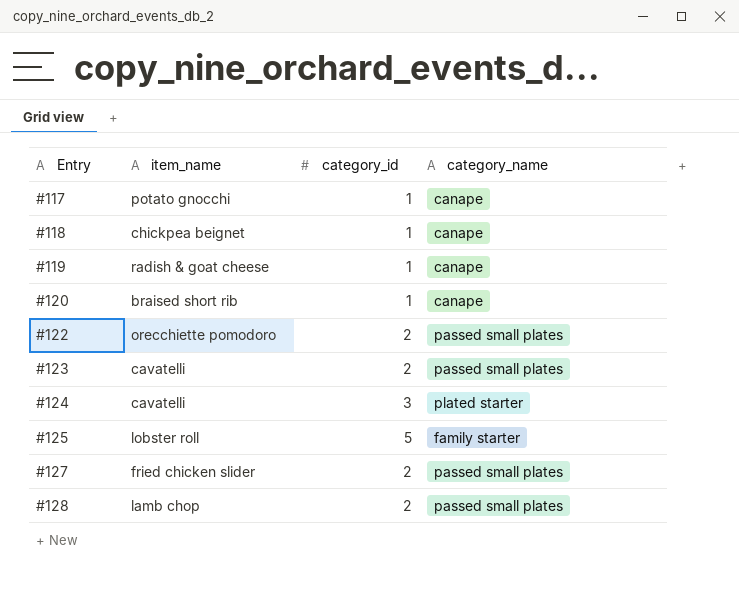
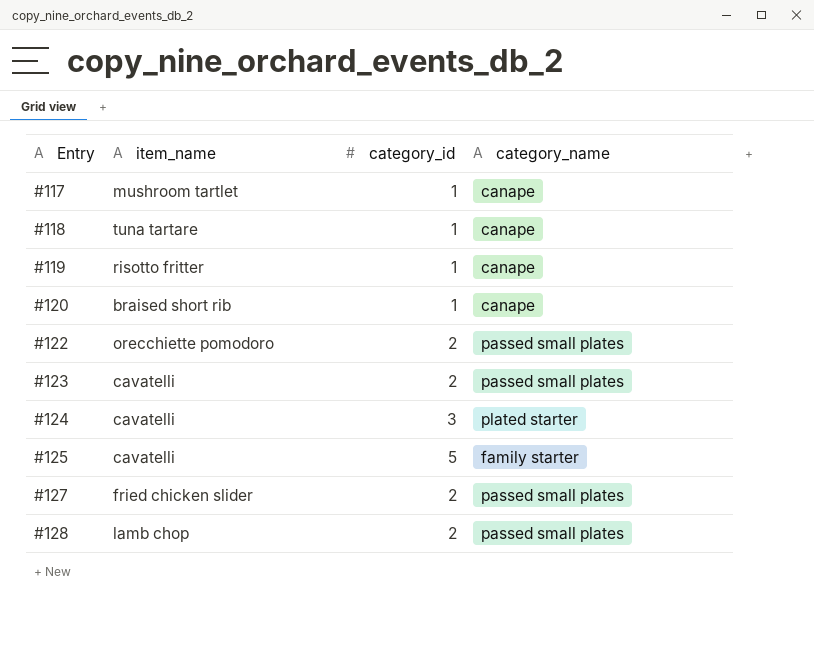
#117 | item_name: potato gnocchi -> mushroom tartlet
#118 | item_name: chickpea beignet -> tuna tartare
#119 | item_name: radish & goat cheese -> risotto fritter
#125 | item_name: lobster roll -> cavatelli

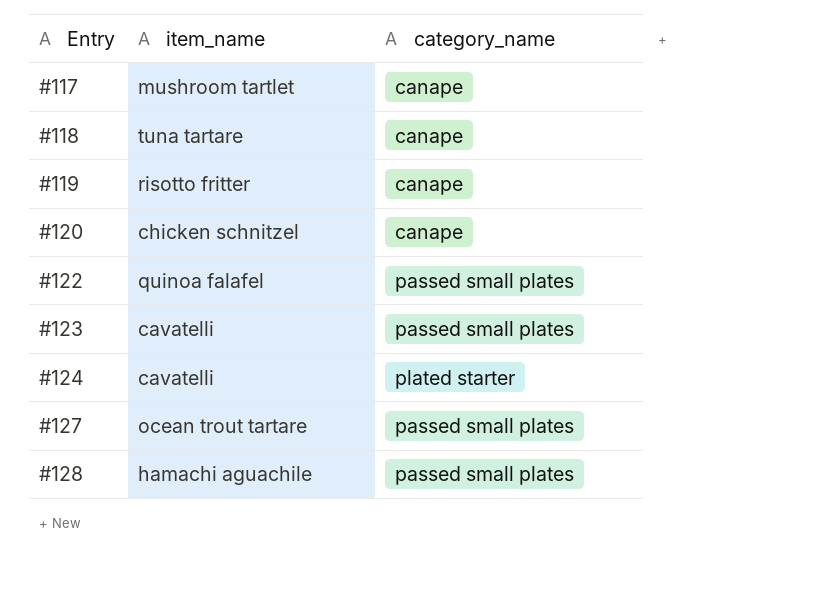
column category_id | position: 3 -> none
row #125: cavatelli | 5 | family starter -> none
#120 | item_name: braised short rib -> chicken schnitzel
#122 | item_name: orecchiette pomodoro -> quinoa falafel
#127 | item_name: fried chicken slider -> ocean trout tartare
#128 | item_name: lamb chop -> hamachi aguachile

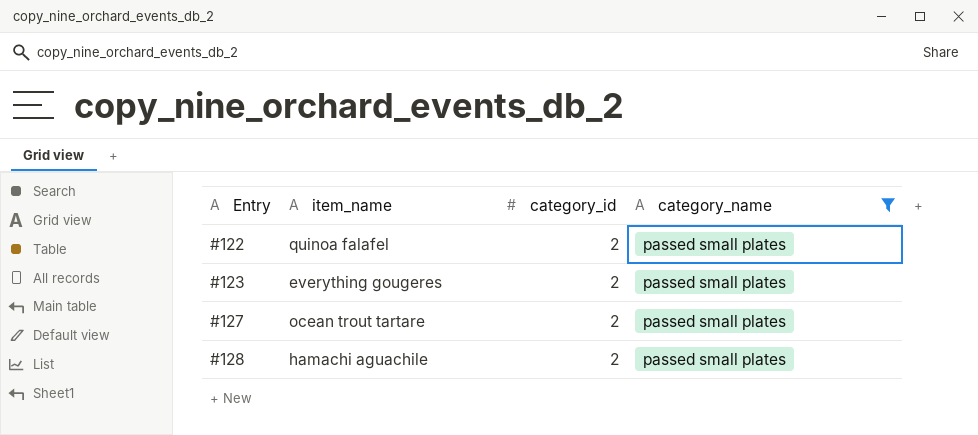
filter: none -> category_name = passed small plates
column category_id | position: none -> 3
#123 | item_name: cavatelli -> everything gougeres

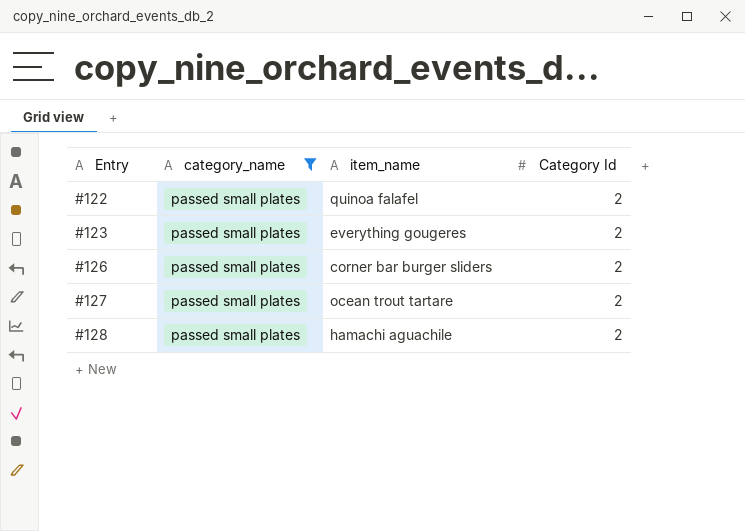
column category_name | position: 4 -> 2
column name: category_id -> Category Id
row #126: none -> passed small plates | corner bar burger sliders | 2

